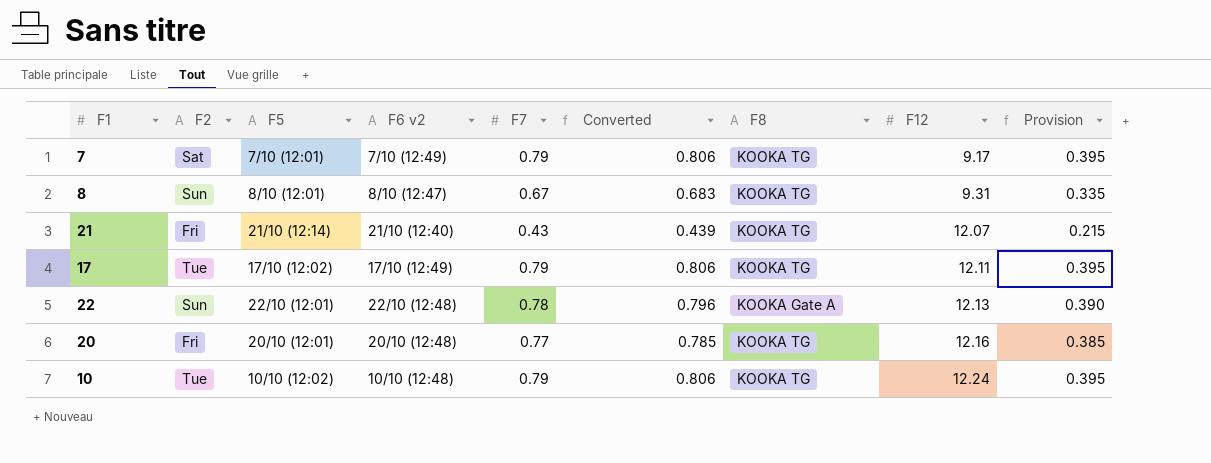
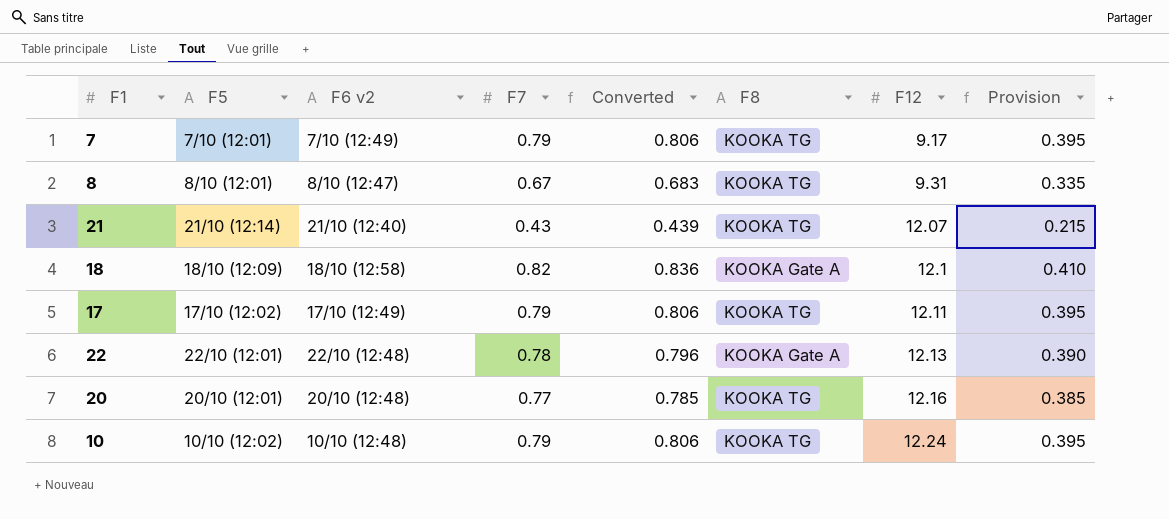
column F2 | position: 2 -> none
row 18: none -> 18/10 (12:09) | 18/10 (12:58) | 0.82 | 0.836 | KOOKA Gate A | 12.1 | 0.410

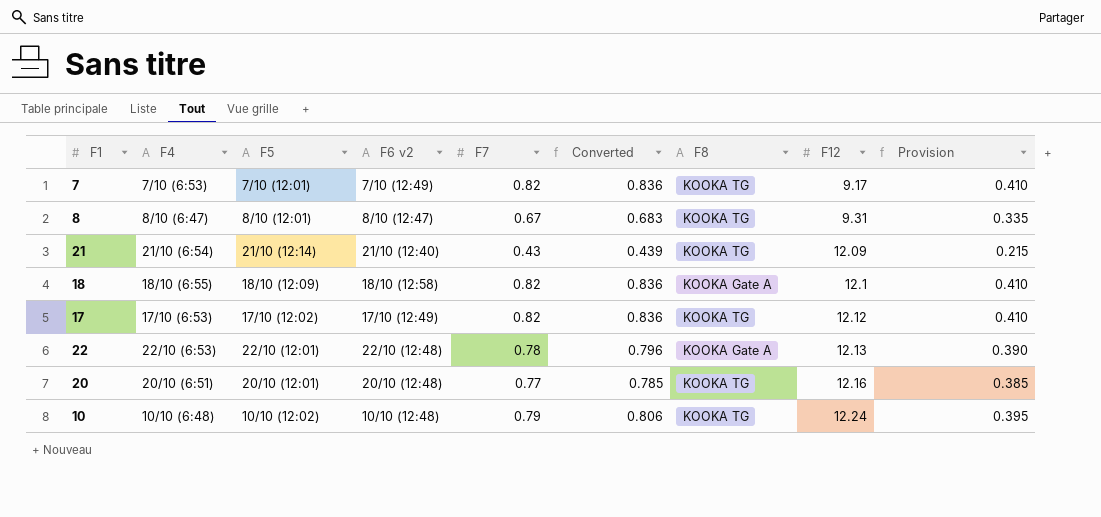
column F4 | position: none -> 2
7 | F7: 0.79 -> 0.82
7 | Converted: 0.806 -> 0.836
7 | Provision: 0.395 -> 0.410
21 | F12: 12.07 -> 12.09
17 | F7: 0.79 -> 0.82
17 | Converted: 0.806 -> 0.836
17 | F12: 12.11 -> 12.12
17 | Provision: 0.395 -> 0.410

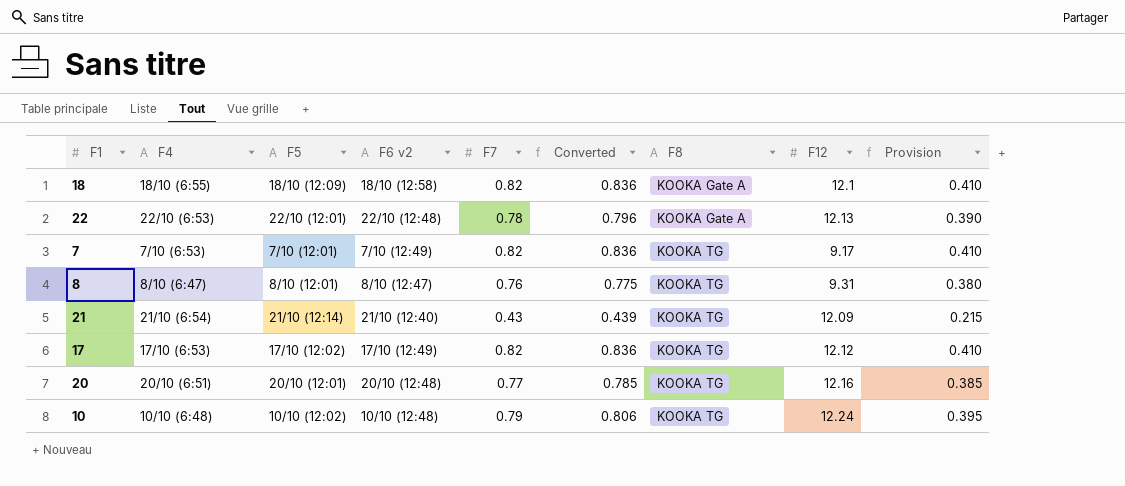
row order: F12 ascending -> F8 ascending
8 | F7: 0.67 -> 0.76
8 | Converted: 0.683 -> 0.775
8 | Provision: 0.335 -> 0.380

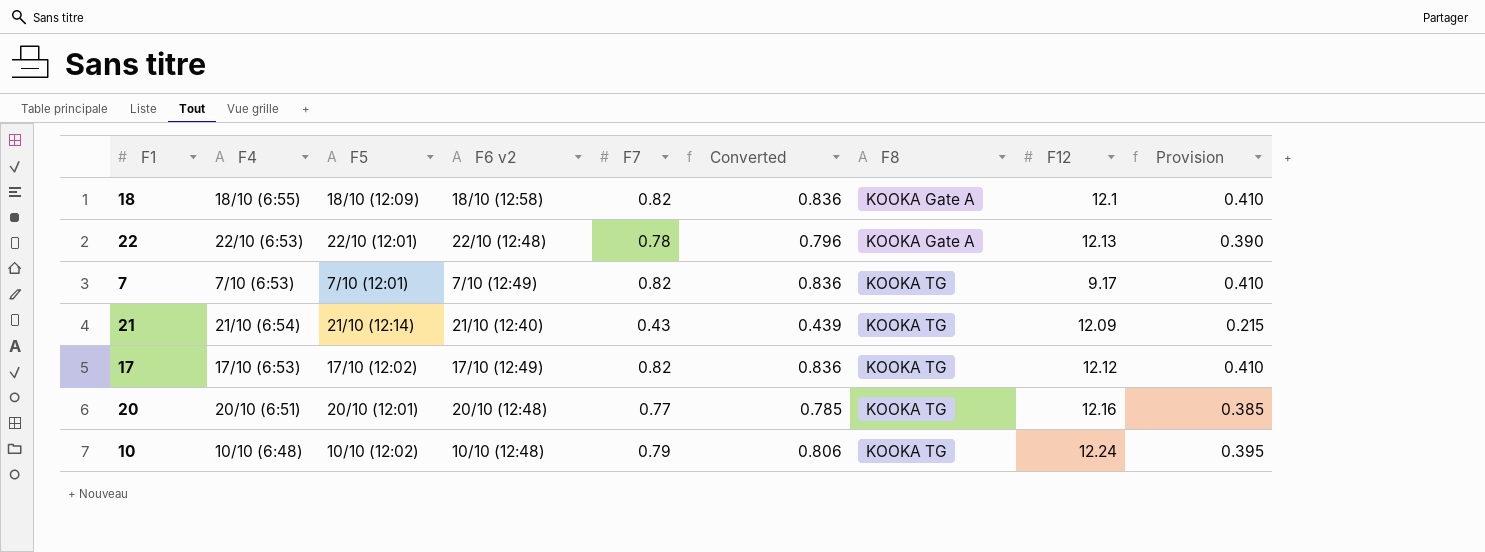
row 8: 8/10 (6:47) | 8/10 (12:01) | 8/10 (12:47) | 0.76 | 0.775 | KOOKA TG | 9.31 | 0.380 -> none

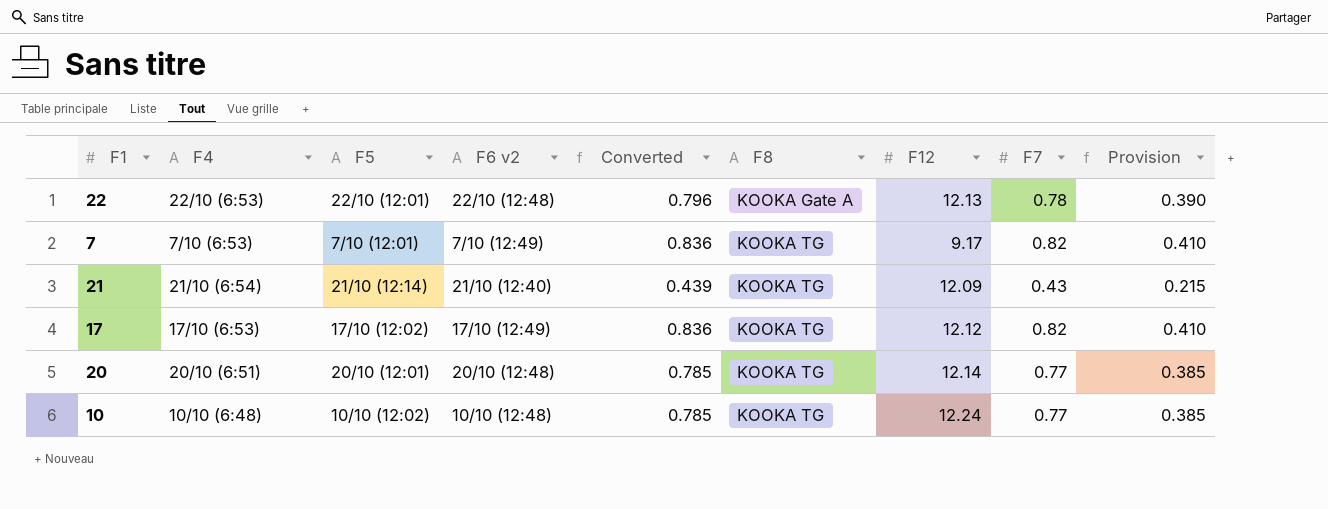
column F7 | position: 5 -> 8
row 18: 18/10 (6:55) | 18/10 (12:09) | 18/10 (12:58) | 0.82 | 0.836 | KOOKA Gate A | 12.1 | 0.410 -> none
20 | F12: 12.16 -> 12.14
10 | Converted: 0.806 -> 0.785
10 | F7: 0.79 -> 0.77
10 | Provision: 0.395 -> 0.385

